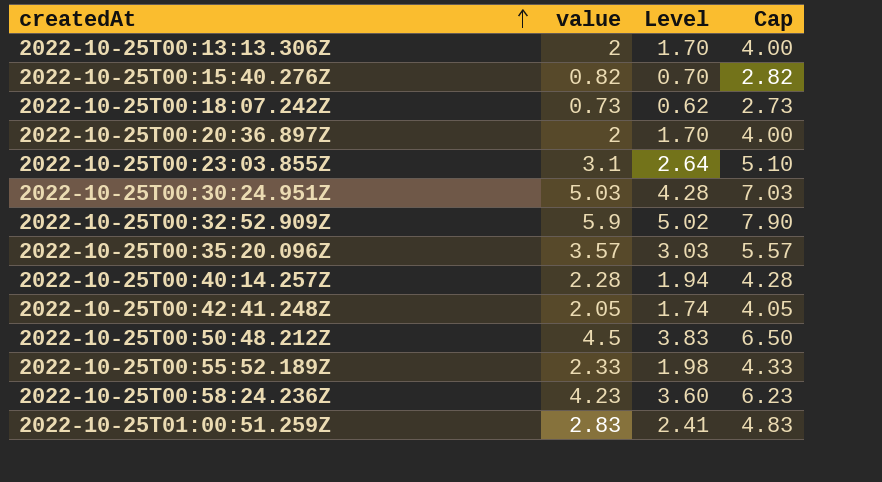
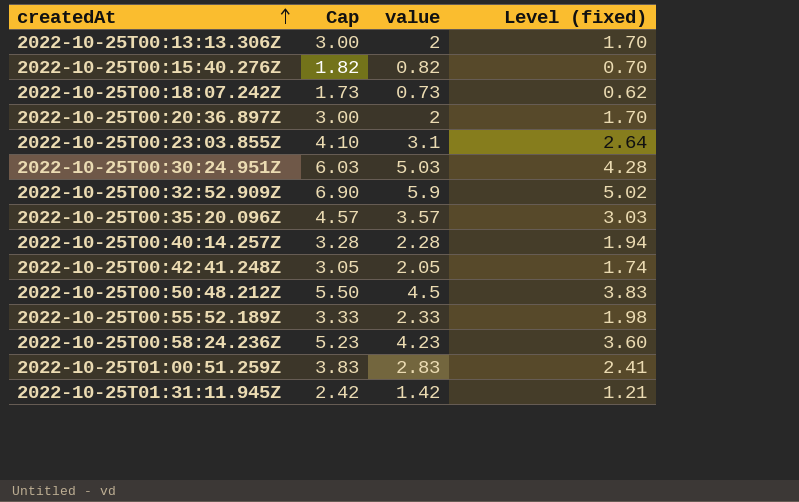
column Cap | formula: [value] + 2 -> [value] + 1
column Cap | position: 4 -> 2
column name: Level -> Level (fixed)
row 2022-10-25T01:31:11.945Z: none -> 2.42 | 1.42 | 1.21

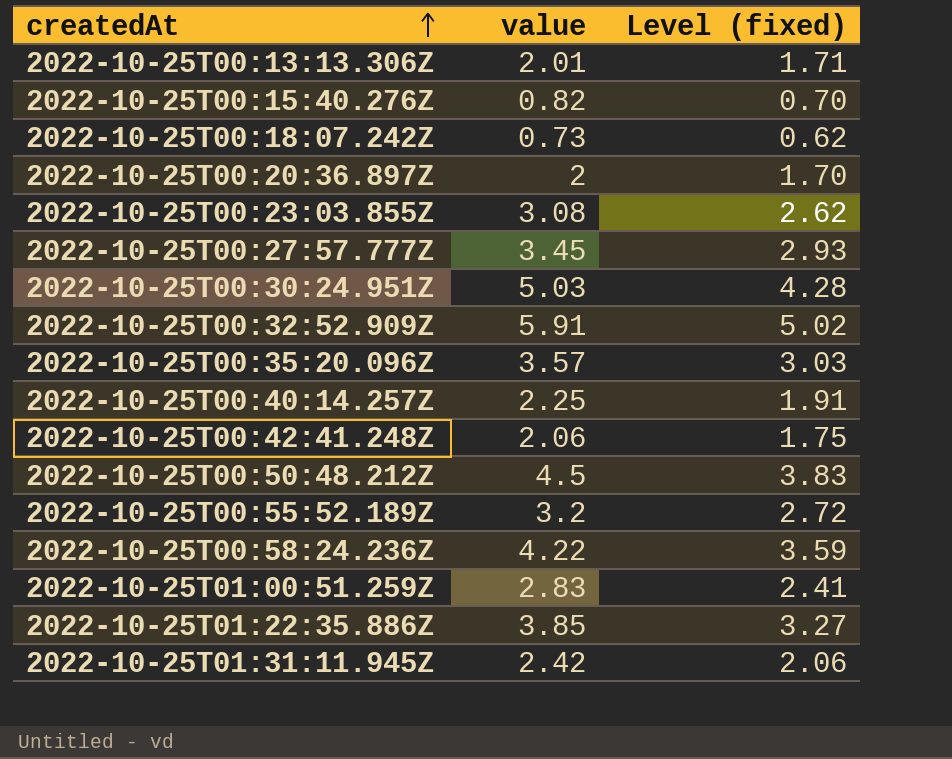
column Cap | formula: [value] + 1 -> none
2022-10-25T00:13:13.306Z | value: 2 -> 2.01
2022-10-25T00:13:13.306Z | Level (fixed): 1.70 -> 1.71
2022-10-25T00:23:03.855Z | value: 3.1 -> 3.08
2022-10-25T00:23:03.855Z | Level (fixed): 2.64 -> 2.62
row 2022-10-25T00:27:57.777Z: none -> 3.45 | 2.93
2022-10-25T00:32:52.909Z | value: 5.9 -> 5.91
2022-10-25T00:40:14.257Z | value: 2.28 -> 2.25
2022-10-25T00:40:14.257Z | Level (fixed): 1.94 -> 1.91
2022-10-25T00:42:41.248Z | value: 2.05 -> 2.06
2022-10-25T00:42:41.248Z | Level (fixed): 1.74 -> 1.75
2022-10-25T00:55:52.189Z | value: 2.33 -> 3.2
2022-10-25T00:55:52.189Z | Level (fixed): 1.98 -> 2.72
2022-10-25T00:58:24.236Z | value: 4.23 -> 4.22
2022-10-25T00:58:24.236Z | Level (fixed): 3.60 -> 3.59
row 2022-10-25T01:22:35.886Z: none -> 3.85 | 3.27
2022-10-25T01:31:11.945Z | value: 1.42 -> 2.42
2022-10-25T01:31:11.945Z | Level (fixed): 1.21 -> 2.06

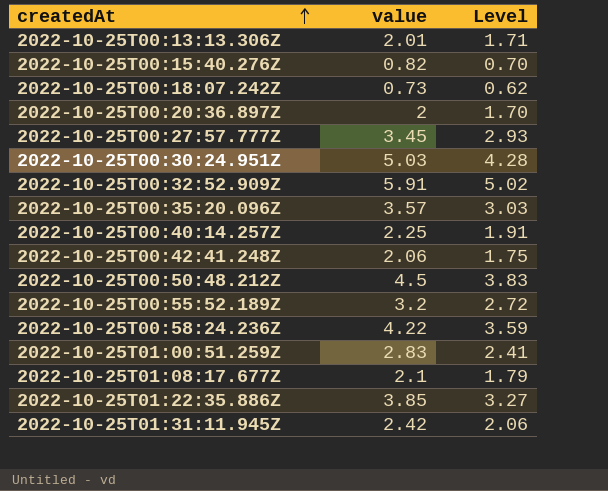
column name: Level (fixed) -> Level
row 2022-10-25T00:23:03.855Z: 3.08 | 2.62 -> none
row 2022-10-25T01:08:17.677Z: none -> 2.1 | 1.79

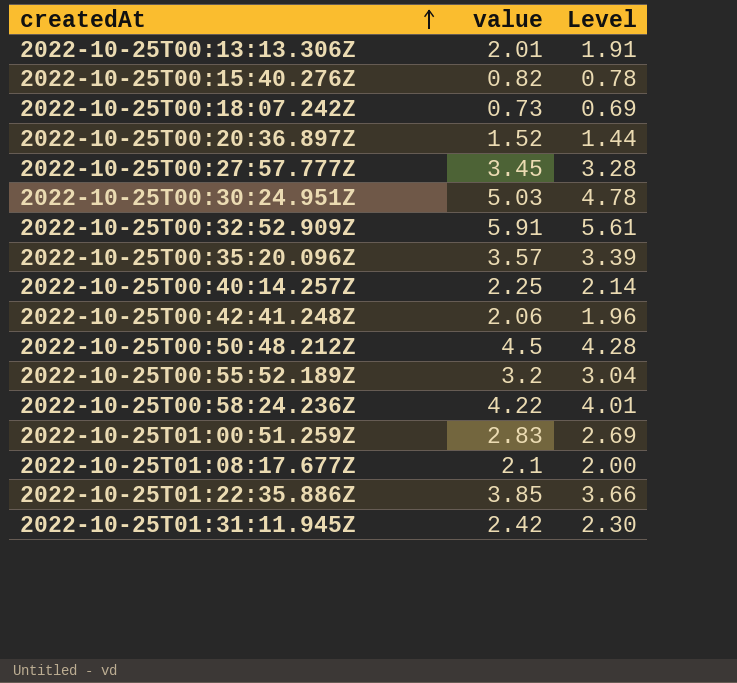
column Level | formula: [value] * 0.85 -> [value] * 0.95
2022-10-25T00:20:36.897Z | value: 2 -> 1.52

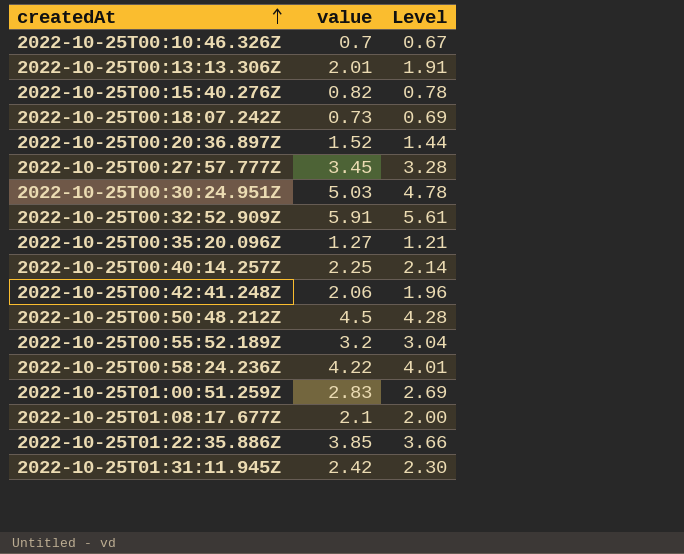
row 2022-10-25T00:10:46.326Z: none -> 0.7 | 0.67
2022-10-25T00:35:20.096Z | value: 3.57 -> 1.27
2022-10-25T00:35:20.096Z | Level: 3.39 -> 1.21

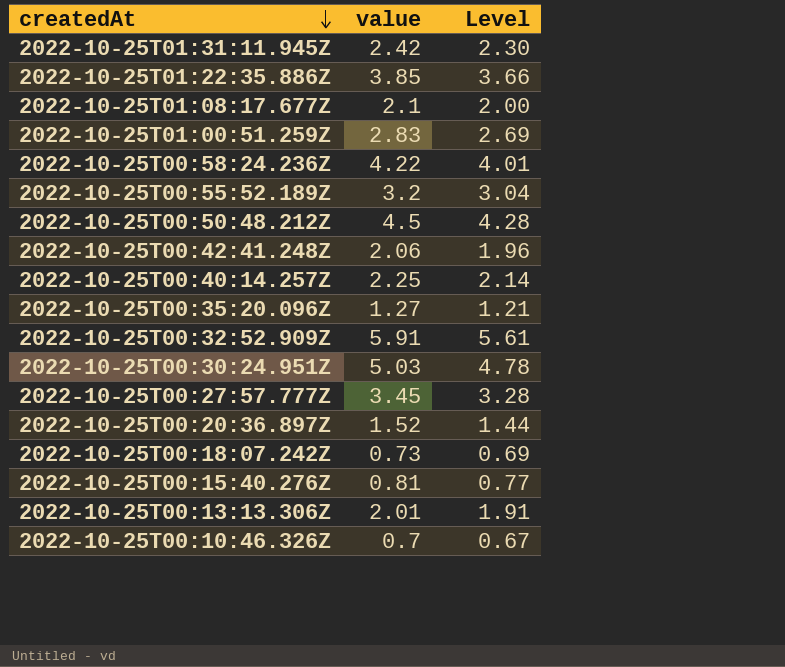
row order: createdAt ascending -> createdAt descending
2022-10-25T00:15:40.276Z | value: 0.82 -> 0.81
2022-10-25T00:15:40.276Z | Level: 0.78 -> 0.77

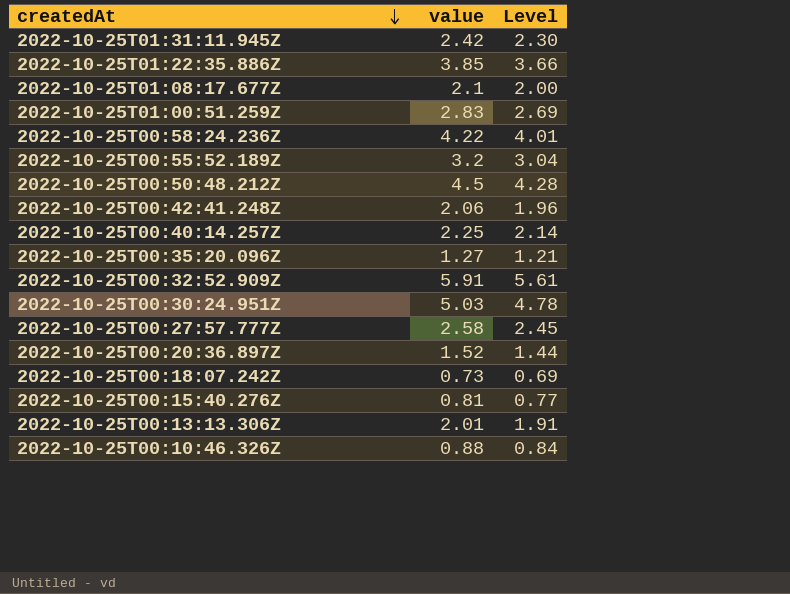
2022-10-25T00:27:57.777Z | value: 3.45 -> 2.58
2022-10-25T00:27:57.777Z | Level: 3.28 -> 2.45
2022-10-25T00:10:46.326Z | value: 0.7 -> 0.88
2022-10-25T00:10:46.326Z | Level: 0.67 -> 0.84

